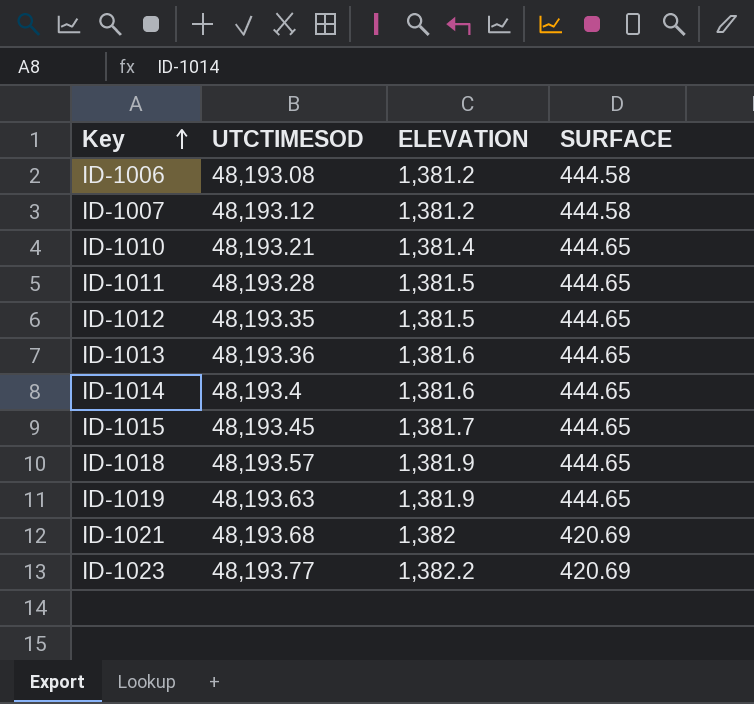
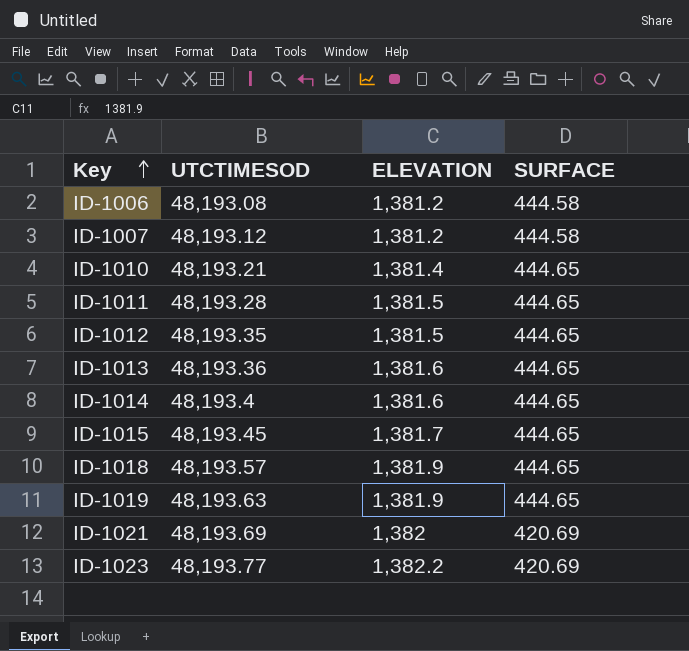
ID-1021 | UTCTIMESOD: 48,193.68 -> 48,193.69

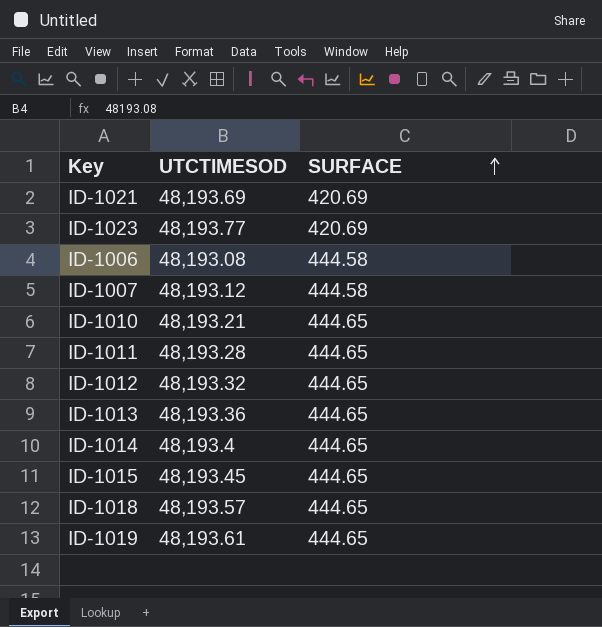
row order: Key ascending -> SURFACE ascending
column ELEVATION | position: 3 -> none
ID-1012 | UTCTIMESOD: 48,193.35 -> 48,193.32
ID-1019 | UTCTIMESOD: 48,193.63 -> 48,193.61

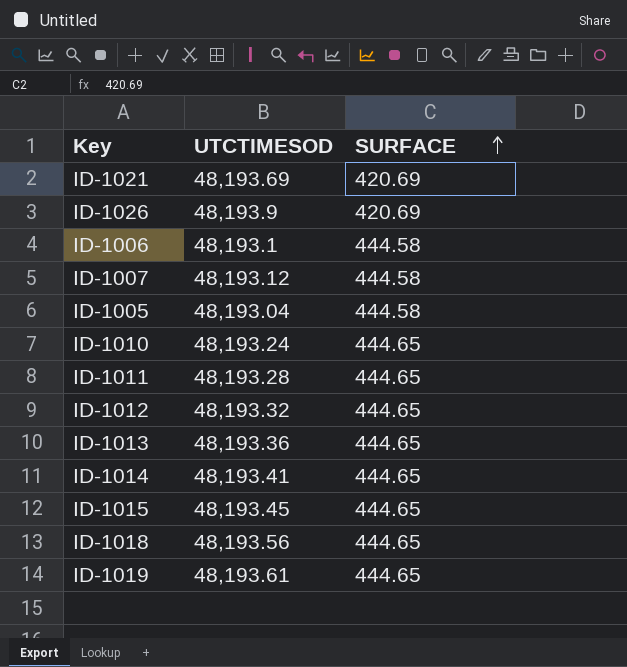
row ID-1023: 48,193.77 | 420.69 -> none
row ID-1026: none -> 48,193.9 | 420.69
ID-1006 | UTCTIMESOD: 48,193.08 -> 48,193.1
row ID-1005: none -> 48,193.04 | 444.58
ID-1010 | UTCTIMESOD: 48,193.21 -> 48,193.24
ID-1014 | UTCTIMESOD: 48,193.4 -> 48,193.41
ID-1018 | UTCTIMESOD: 48,193.57 -> 48,193.56

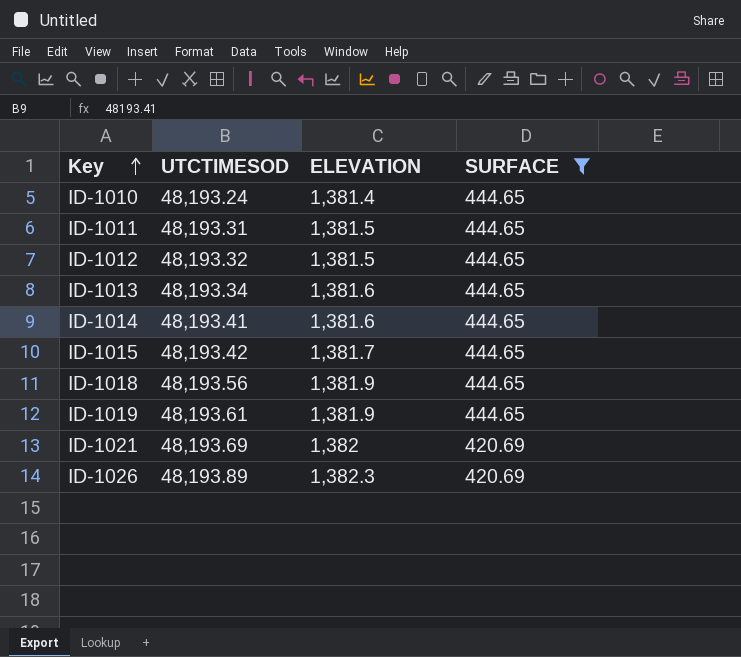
filter: none -> SURFACE != 444.58
row order: SURFACE ascending -> Key ascending
column ELEVATION | position: none -> 3
ID-1011 | UTCTIMESOD: 48,193.28 -> 48,193.31
ID-1013 | UTCTIMESOD: 48,193.36 -> 48,193.34
ID-1015 | UTCTIMESOD: 48,193.45 -> 48,193.42
ID-1026 | UTCTIMESOD: 48,193.9 -> 48,193.89

